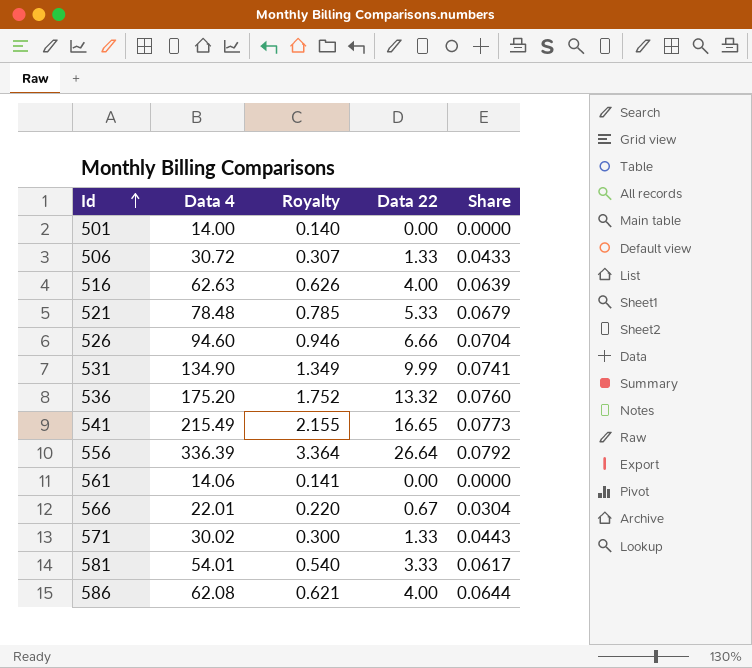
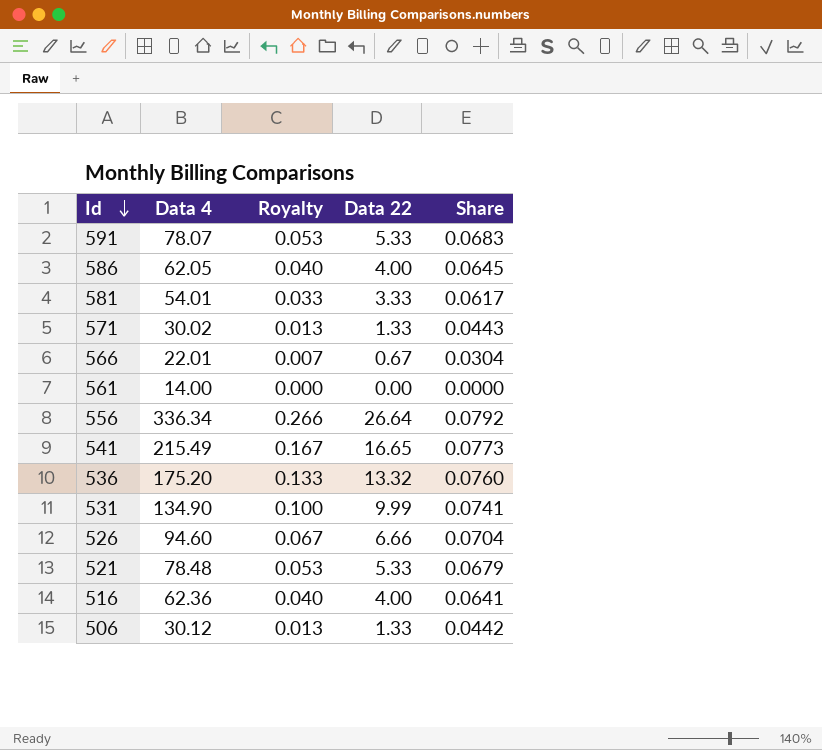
row order: Id ascending -> Id descending
column Royalty | formula: [Data 4] * 0.01 -> [Data 22] * 0.01
row 501: 14.00 | 0.140 | 0.00 | 0.0000 -> none
row 591: none -> 78.07 | 0.053 | 5.33 | 0.0683
586 | Data 4: 62.08 -> 62.05
586 | Share: 0.0644 -> 0.0645
561 | Data 4: 14.06 -> 14.00
556 | Data 4: 336.39 -> 336.34
516 | Data 4: 62.63 -> 62.36
516 | Share: 0.0639 -> 0.0641
506 | Data 4: 30.72 -> 30.12
506 | Share: 0.0433 -> 0.0442

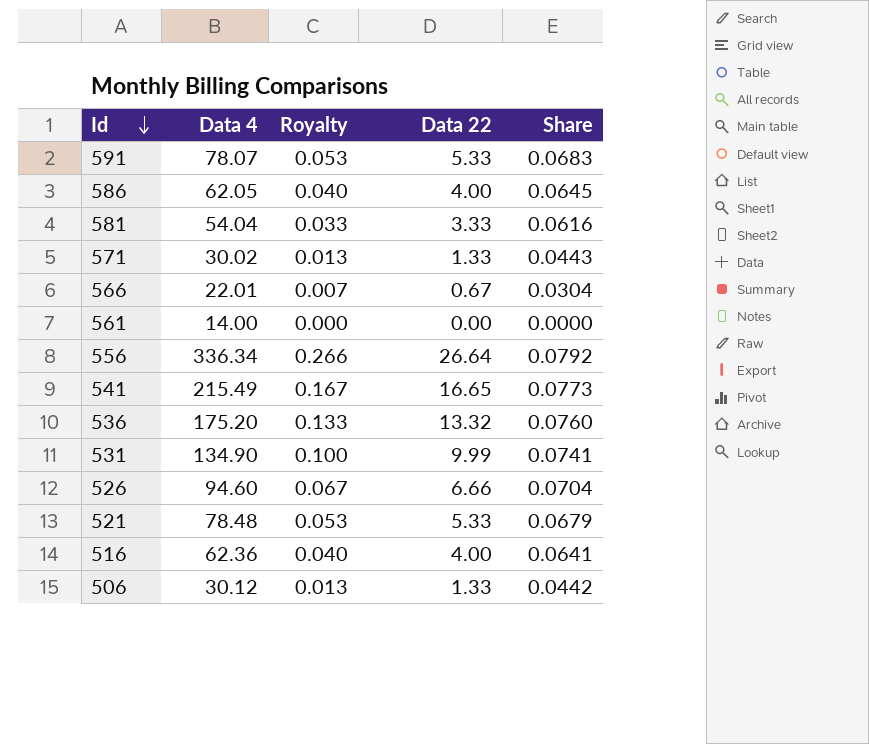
581 | Data 4: 54.01 -> 54.04
581 | Share: 0.0617 -> 0.0616

